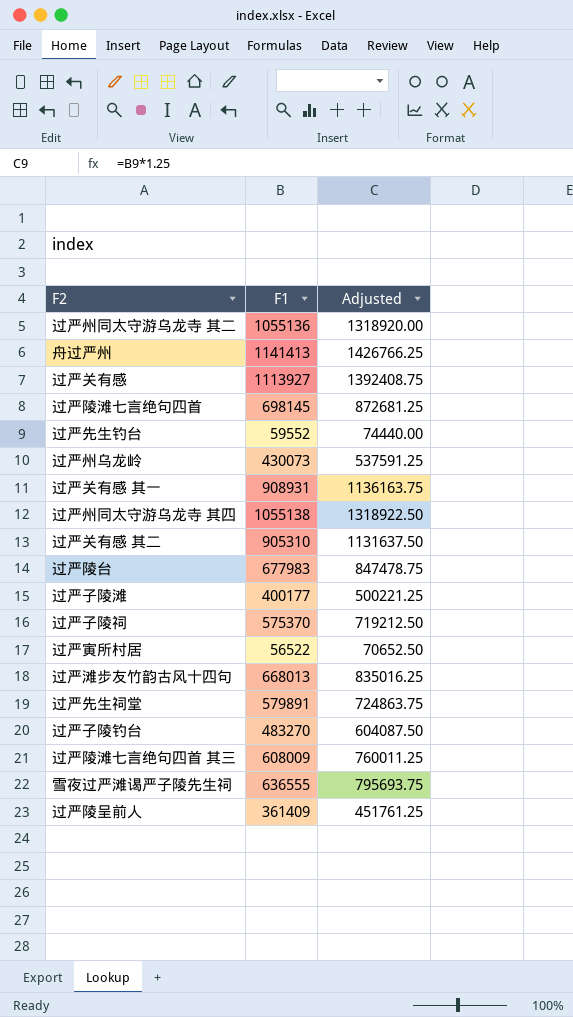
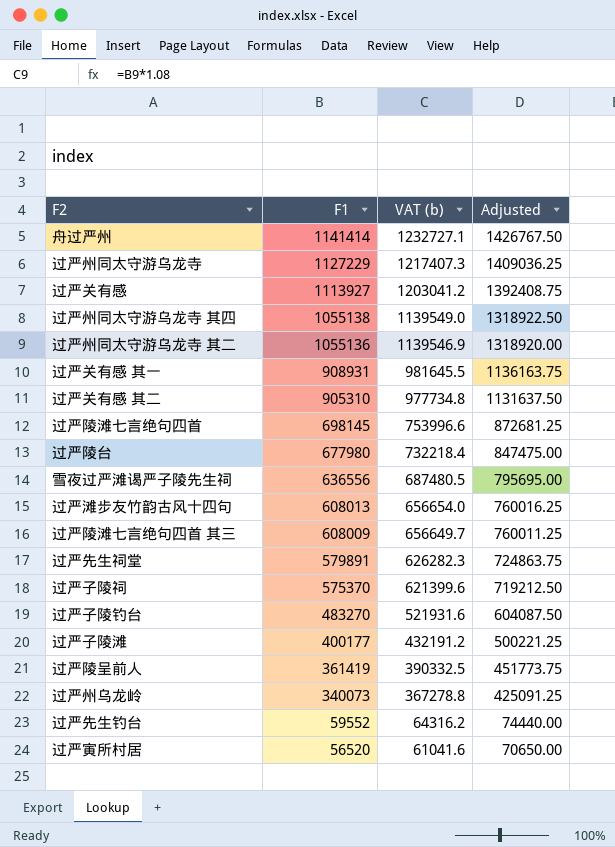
row order: none -> F1 descending
column VAT (b) | formula: none -> [F1] * 1.08
舟过严州 | F1: 1141413 -> 1141414
舟过严州 | Adjusted: 1426766.25 -> 1426767.50
row 过严州同太守游乌龙寺: none -> 1127229 | 1217407.3 | 1409036.25
过严陵台 | F1: 677983 -> 677980
过严陵台 | Adjusted: 847478.75 -> 847475.00
雪夜过严滩谒严子陵先生祠 | F1: 636555 -> 636556
雪夜过严滩谒严子陵先生祠 | Adjusted: 795693.75 -> 795695.00
过严滩步友竹韵古风十四句 | F1: 668013 -> 608013
过严滩步友竹韵古风十四句 | Adjusted: 835016.25 -> 760016.25
过严陵呈前人 | F1: 361409 -> 361419
过严陵呈前人 | Adjusted: 451761.25 -> 451773.75
过严州乌龙岭 | F1: 430073 -> 340073
过严州乌龙岭 | Adjusted: 537591.25 -> 425091.25
过严寅所村居 | F1: 56522 -> 56520
过严寅所村居 | Adjusted: 70652.50 -> 70650.00

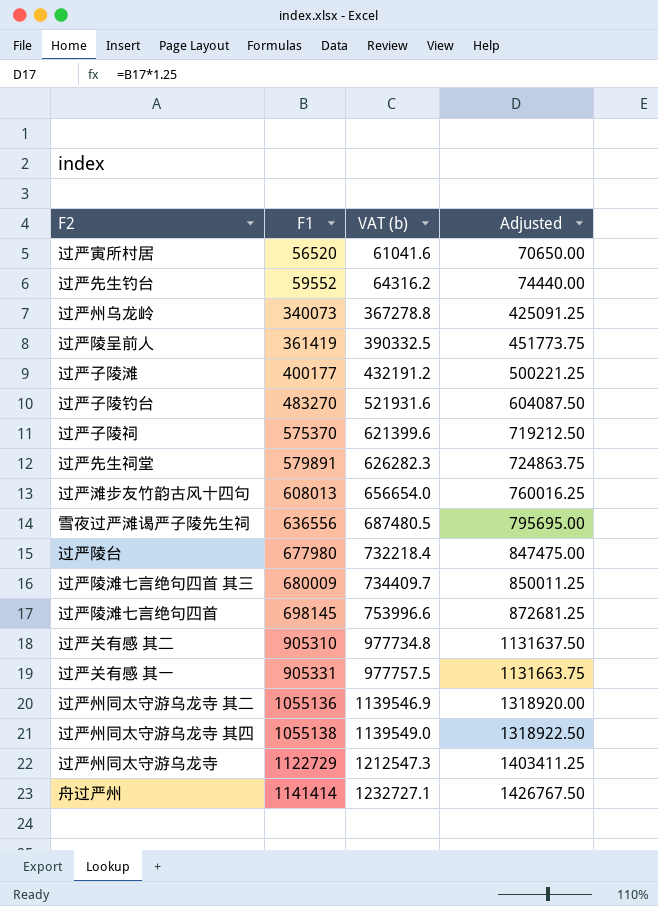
row order: F1 descending -> F1 ascending
row 过严关有感: 1113927 | 1203041.2 | 1392408.75 -> none
过严陵滩七言绝句四首 其三 | F1: 608009 -> 680009
过严陵滩七言绝句四首 其三 | VAT (b): 656649.7 -> 734409.7
过严陵滩七言绝句四首 其三 | Adjusted: 760011.25 -> 850011.25
过严关有感 其一 | F1: 908931 -> 905331
过严关有感 其一 | VAT (b): 981645.5 -> 977757.5
过严关有感 其一 | Adjusted: 1136163.75 -> 1131663.75
过严州同太守游乌龙寺 | F1: 1127229 -> 1122729
过严州同太守游乌龙寺 | VAT (b): 1217407.3 -> 1212547.3
过严州同太守游乌龙寺 | Adjusted: 1409036.25 -> 1403411.25

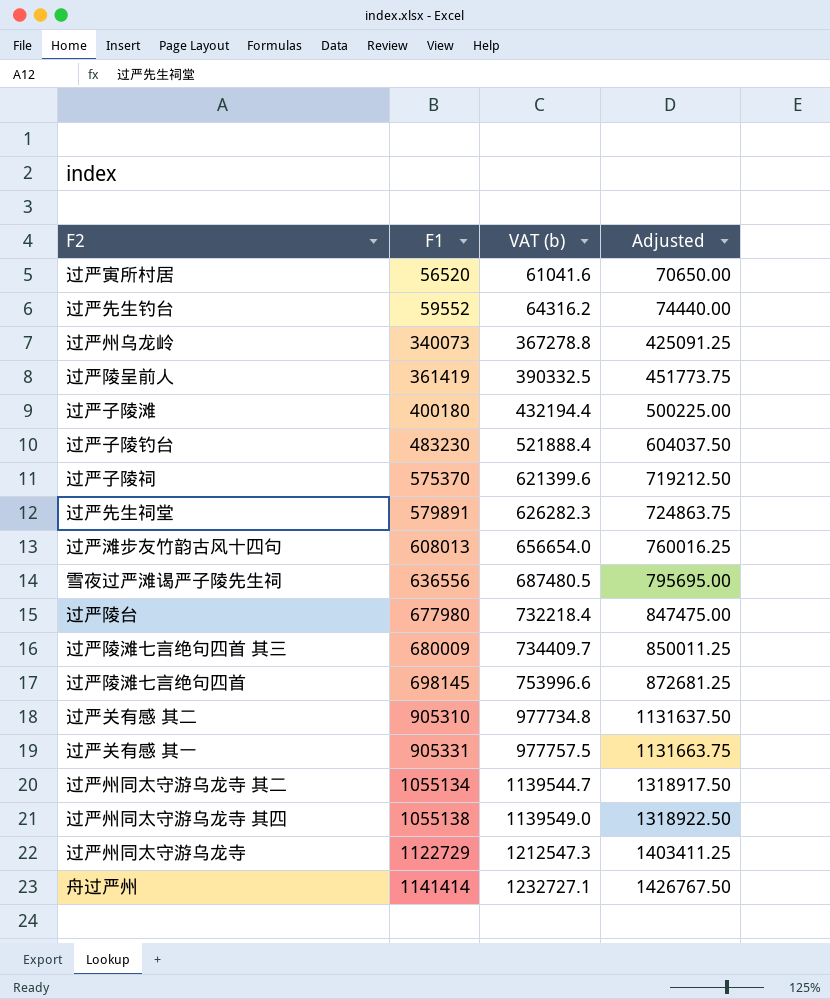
过严子陵滩 | F1: 400177 -> 400180
过严子陵滩 | VAT (b): 432191.2 -> 432194.4
过严子陵滩 | Adjusted: 500221.25 -> 500225.00
过严子陵钓台 | F1: 483270 -> 483230
过严子陵钓台 | VAT (b): 521931.6 -> 521888.4
过严子陵钓台 | Adjusted: 604087.50 -> 604037.50
过严州同太守游乌龙寺 其二 | F1: 1055136 -> 1055134
过严州同太守游乌龙寺 其二 | VAT (b): 1139546.9 -> 1139544.7
过严州同太守游乌龙寺 其二 | Adjusted: 1318920.00 -> 1318917.50

